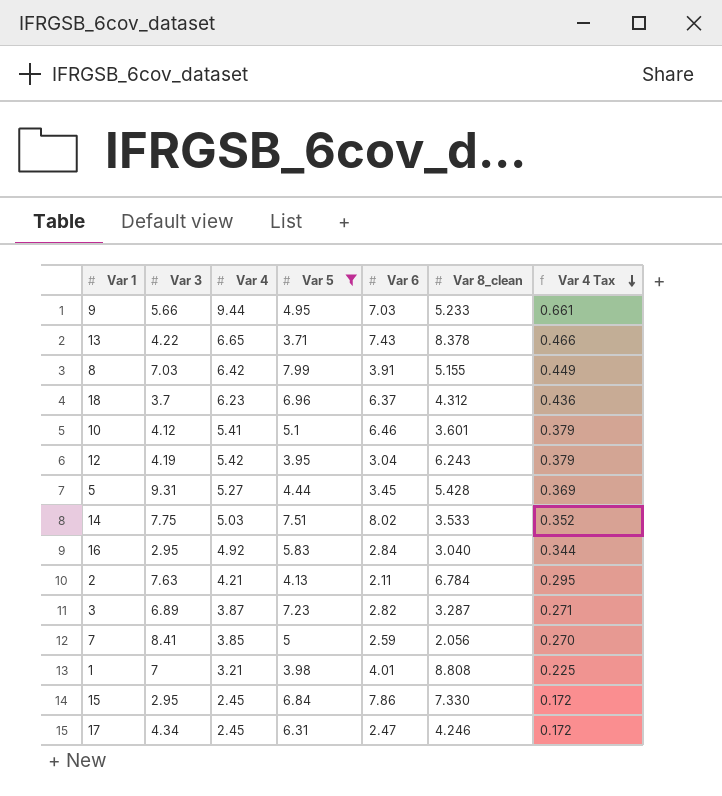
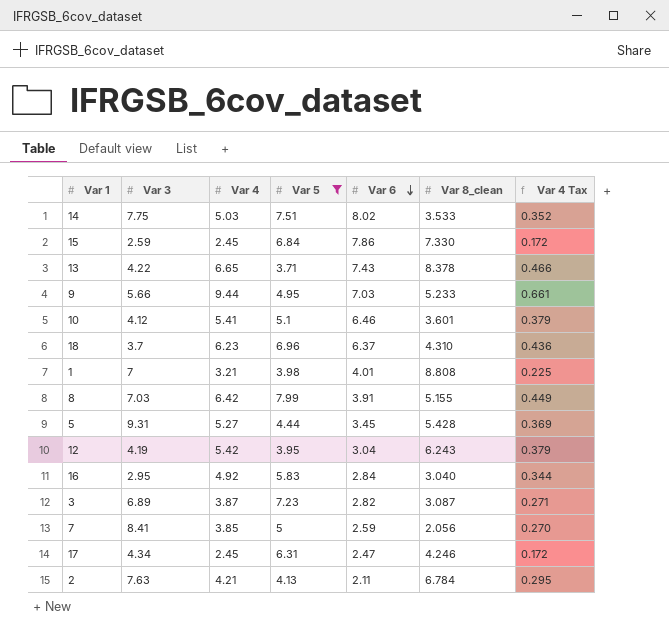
row order: Var 4 Tax descending -> Var 6 descending
15 | Var 3: 2.95 -> 2.59
18 | Var 8_clean: 4.312 -> 4.310
3 | Var 8_clean: 3.287 -> 3.087

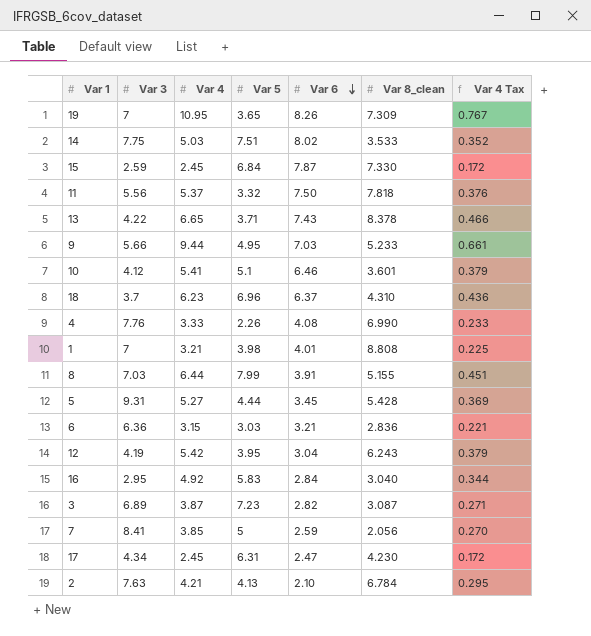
filter: Var 5 >= 3.71 -> none
15 | Var 6: 7.86 -> 7.87
8 | Var 4: 6.42 -> 6.44
8 | Var 4 Tax: 0.449 -> 0.451
17 | Var 8_clean: 4.246 -> 4.230
2 | Var 6: 2.11 -> 2.10

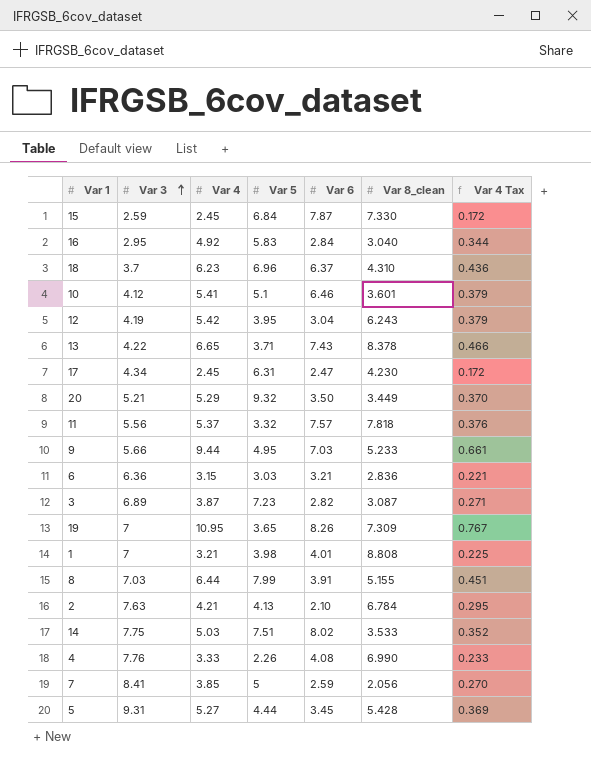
row order: Var 6 descending -> Var 3 ascending
row 20: none -> 5.21 | 5.29 | 9.32 | 3.50 | 3.449 | 0.370
11 | Var 6: 7.50 -> 7.57

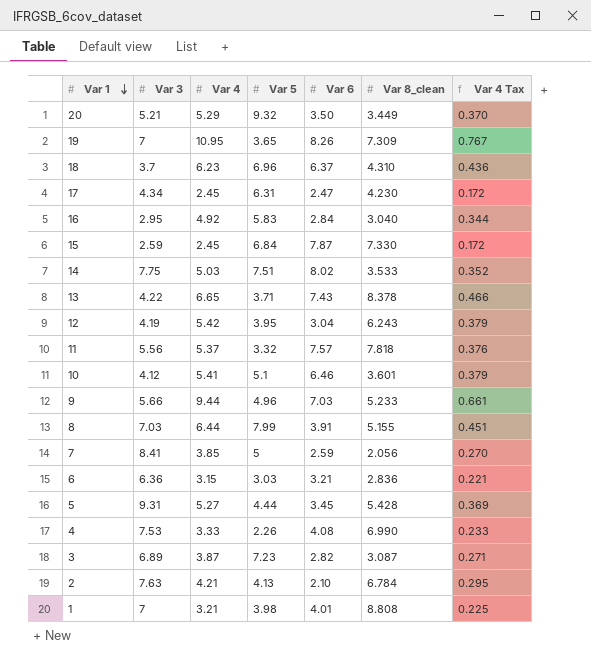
row order: Var 3 ascending -> Var 1 descending
9 | Var 5: 4.95 -> 4.96
4 | Var 3: 7.76 -> 7.53

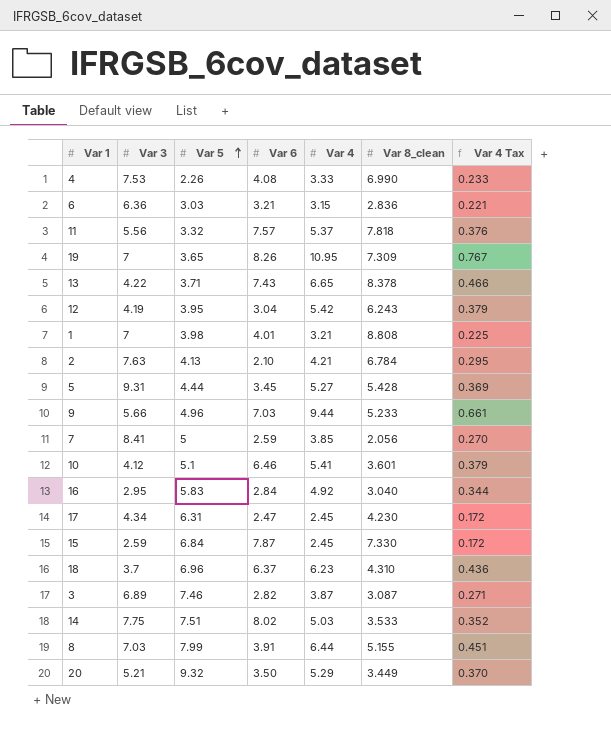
row order: Var 1 descending -> Var 5 ascending
column Var 4 | position: 3 -> 5
3 | Var 5: 7.23 -> 7.46

